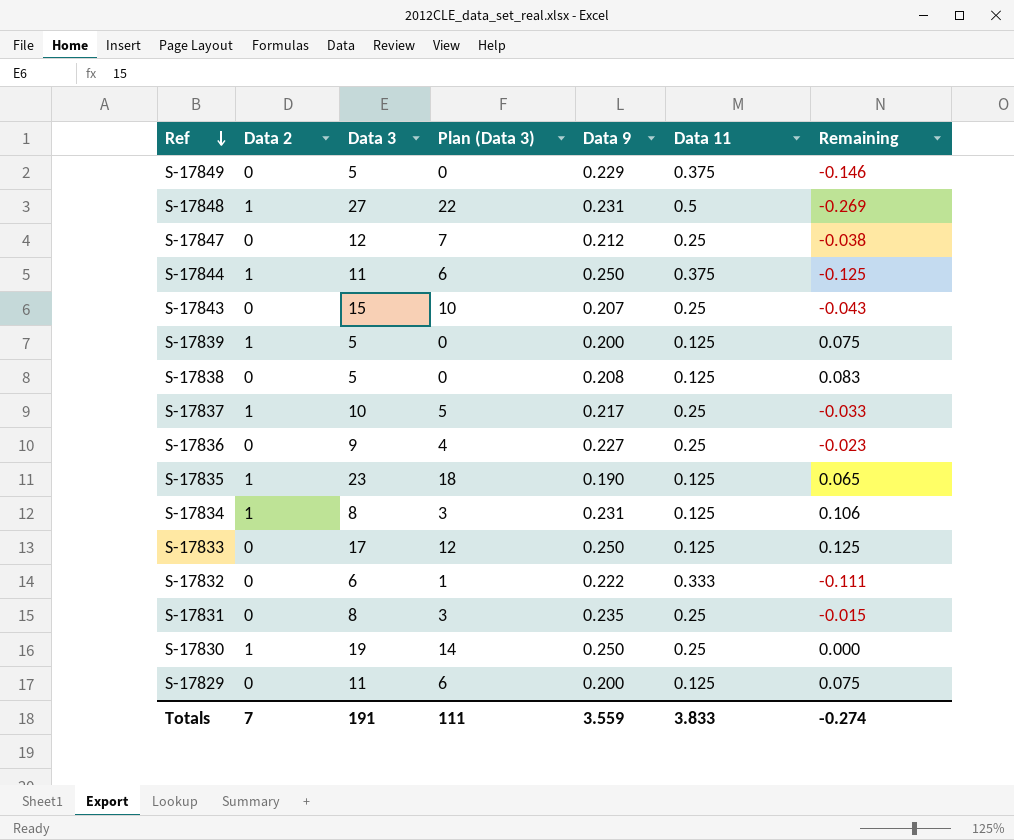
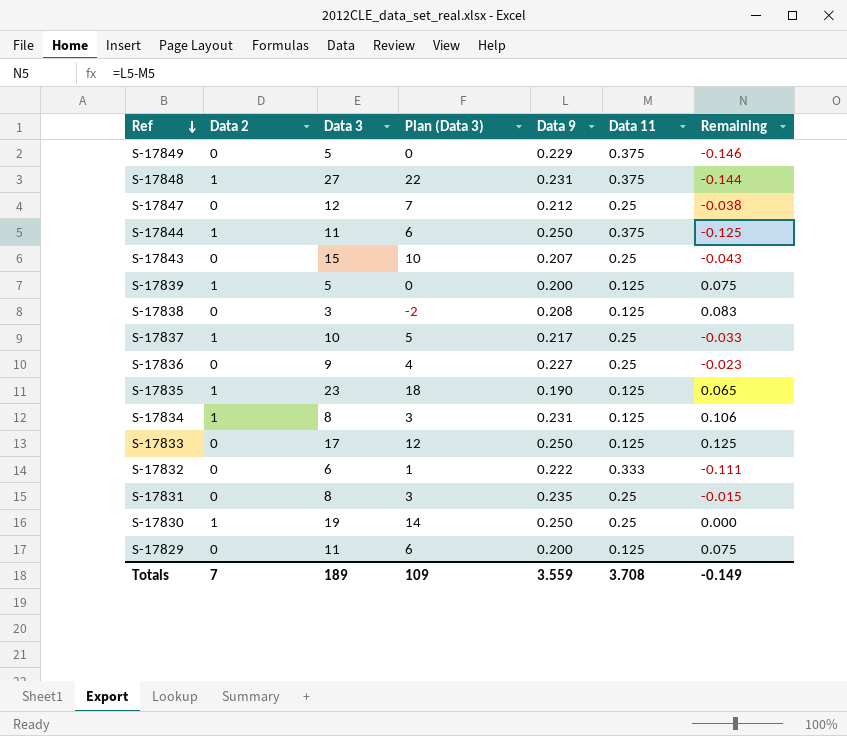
S-17848 | Data 11: 0.5 -> 0.375
S-17848 | Remaining: -0.269 -> -0.144
S-17838 | Data 3: 5 -> 3
S-17838 | Plan (Data 3): 0 -> -2
Totals | Data 3: 191 -> 189
Totals | Plan (Data 3): 111 -> 109
Totals | Data 11: 3.833 -> 3.708
Totals | Remaining: -0.274 -> -0.149

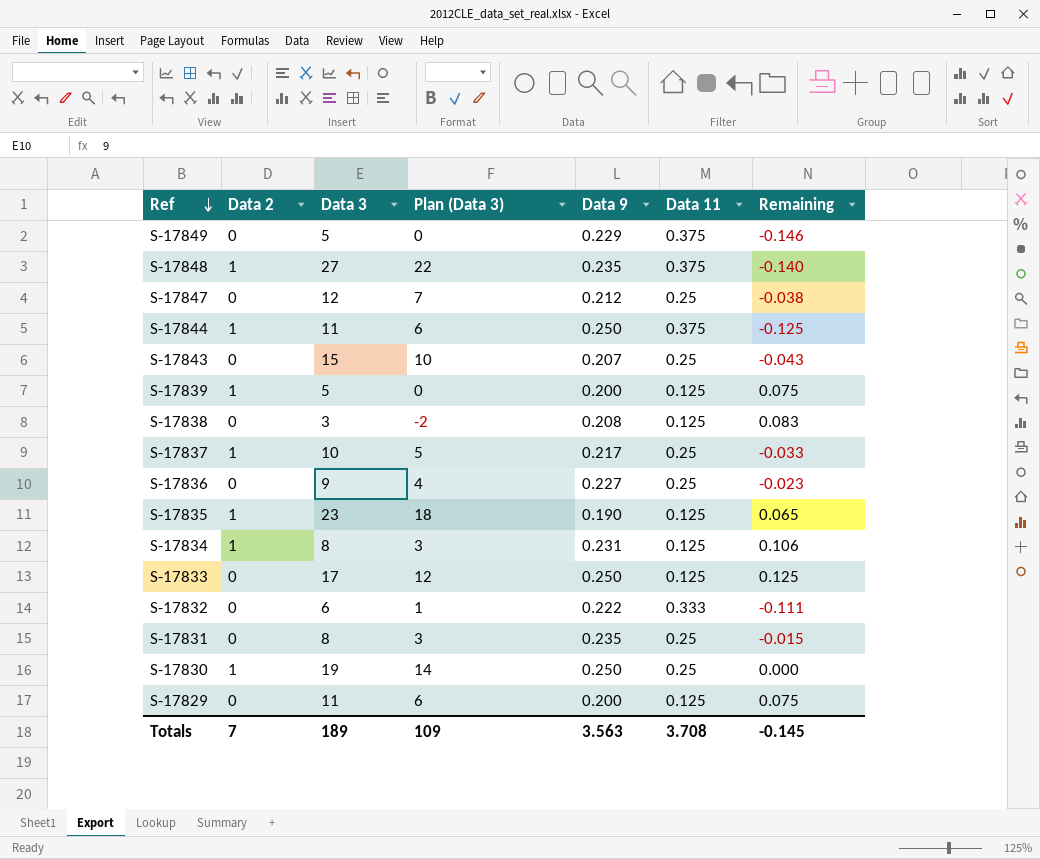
S-17848 | Data 9: 0.231 -> 0.235
S-17848 | Remaining: -0.144 -> -0.140
Totals | Data 9: 3.559 -> 3.563
Totals | Remaining: -0.149 -> -0.145

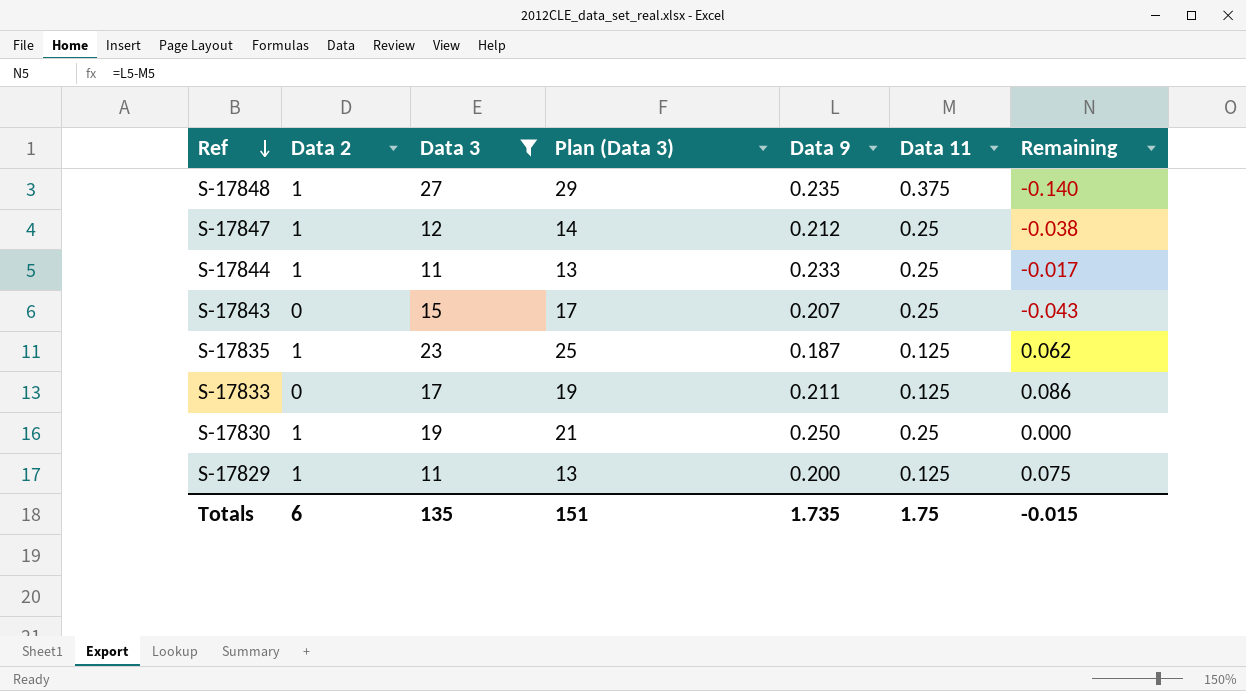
filter: none -> Data 3 >= 11
column Plan (Data 3) | formula: [Data 3] - 5 -> [Data 3] + 2
S-17847 | Data 2: 0 -> 1
S-17844 | Data 9: 0.250 -> 0.233
S-17844 | Data 11: 0.375 -> 0.25
S-17844 | Remaining: -0.125 -> -0.017
S-17835 | Data 9: 0.190 -> 0.187
S-17835 | Remaining: 0.065 -> 0.062
S-17833 | Data 9: 0.250 -> 0.211
S-17833 | Remaining: 0.125 -> 0.086
S-17829 | Data 2: 0 -> 1
Totals | Data 2: 7 -> 6
Totals | Data 3: 189 -> 135
Totals | Plan (Data 3): 109 -> 151
Totals | Data 9: 3.563 -> 1.735
Totals | Data 11: 3.708 -> 1.75
Totals | Remaining: -0.145 -> -0.015

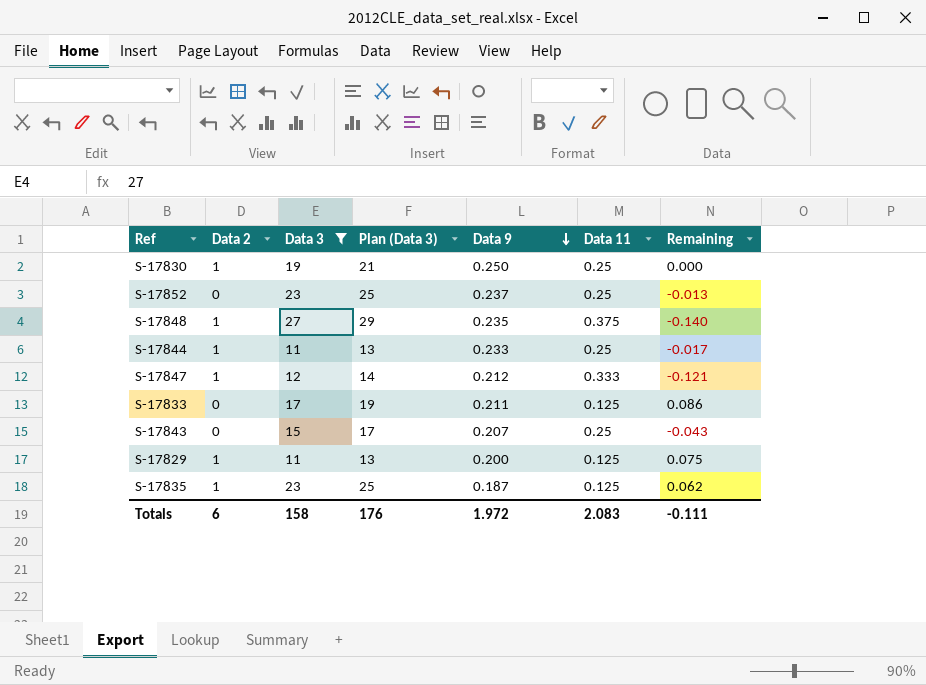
row order: Ref descending -> Data 9 descending
row S-17852: none -> 0 | 23 | 25 | 0.237 | 0.25 | -0.013
S-17847 | Data 11: 0.25 -> 0.333
S-17847 | Remaining: -0.038 -> -0.121
Totals | Data 3: 135 -> 158
Totals | Plan (Data 3): 151 -> 176
Totals | Data 9: 1.735 -> 1.972
Totals | Data 11: 1.75 -> 2.083
Totals | Remaining: -0.015 -> -0.111

